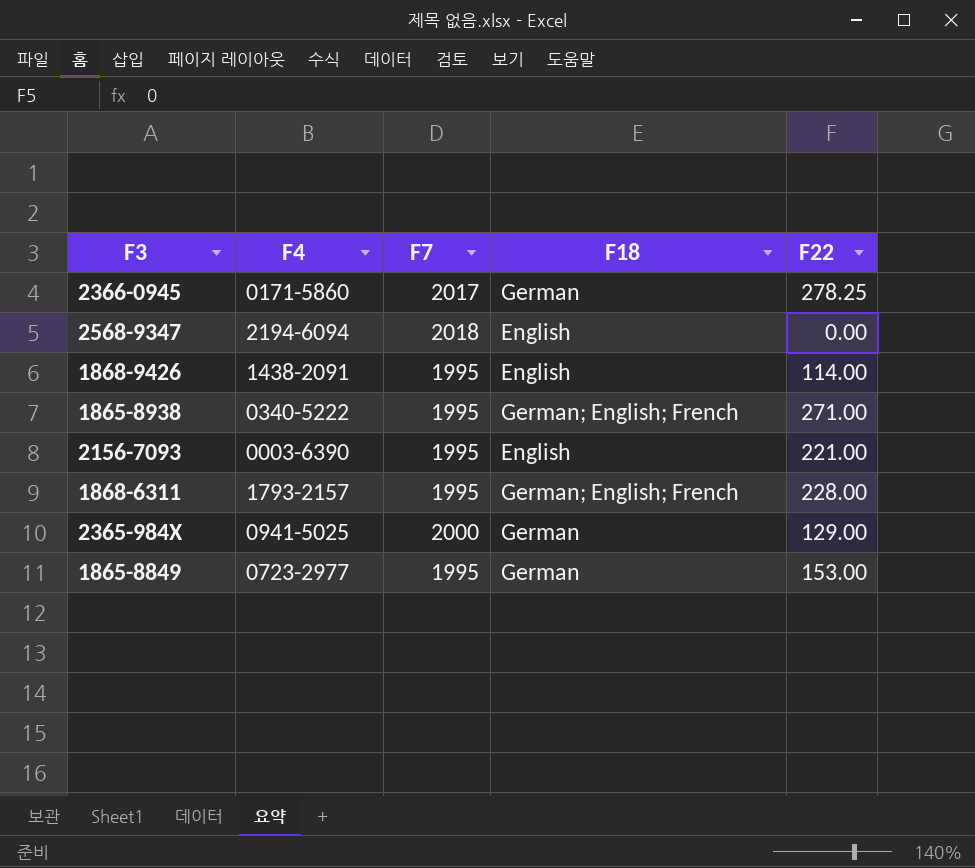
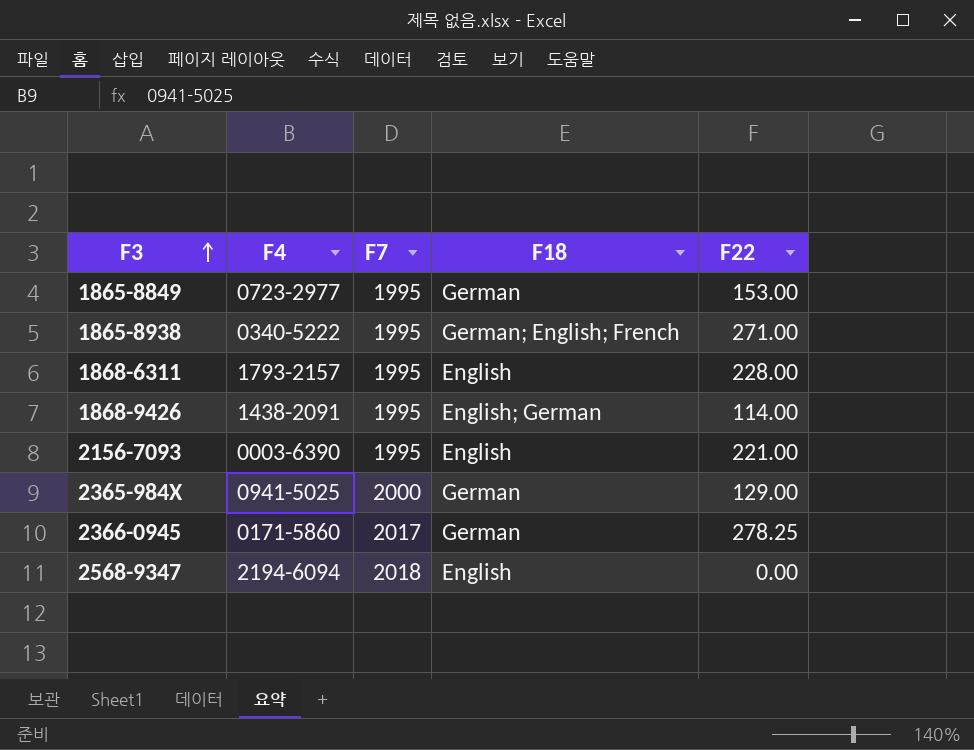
row order: none -> F3 ascending
1868-6311 | F18: German; English; French -> English
1868-9426 | F18: English -> English; German

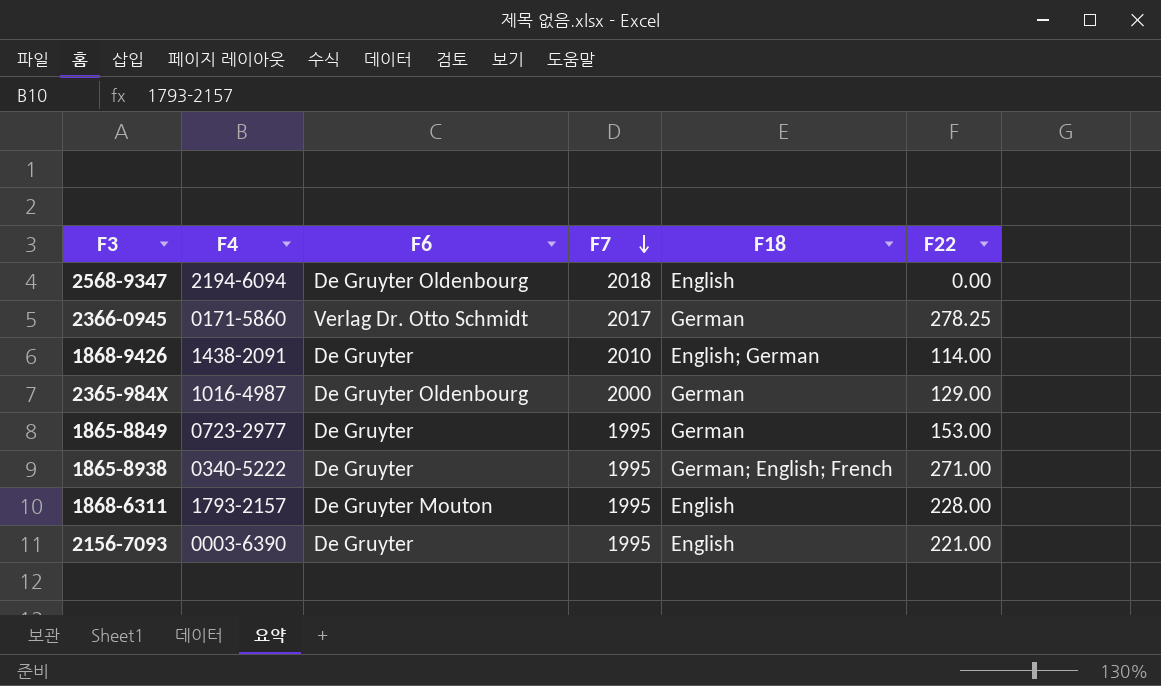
row order: F3 ascending -> F7 descending
column F6 | position: none -> 3
1868-9426 | F7: 1995 -> 2010
2365-984X | F4: 0941-5025 -> 1016-4987

